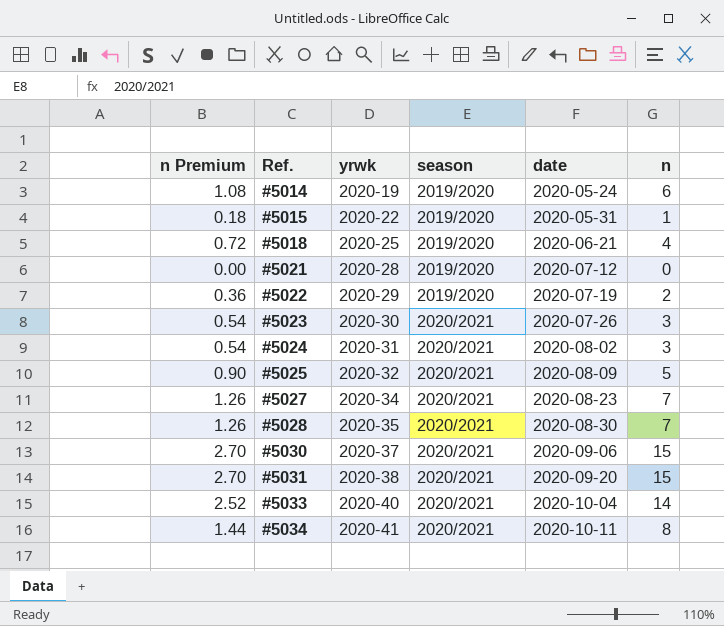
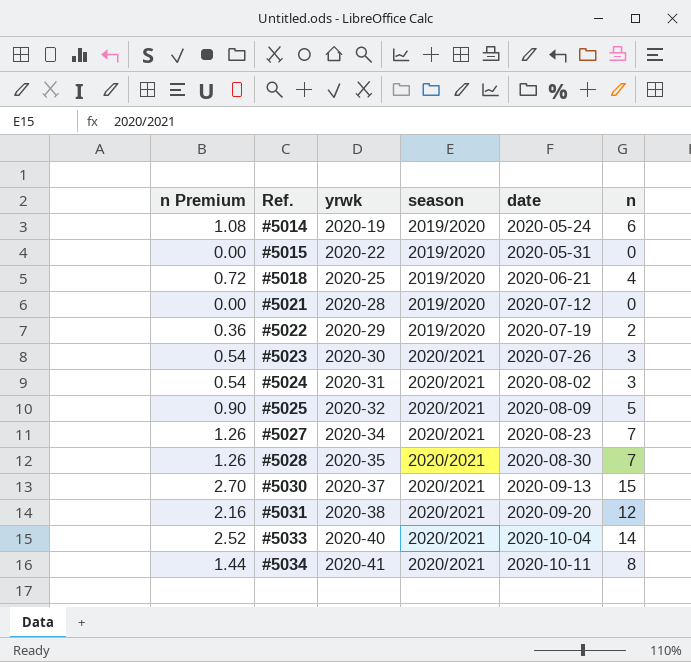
#5015 | n Premium: 0.18 -> 0.00
#5015 | n: 1 -> 0
#5030 | date: 2020-09-06 -> 2020-09-13
#5031 | n Premium: 2.70 -> 2.16
#5031 | n: 15 -> 12

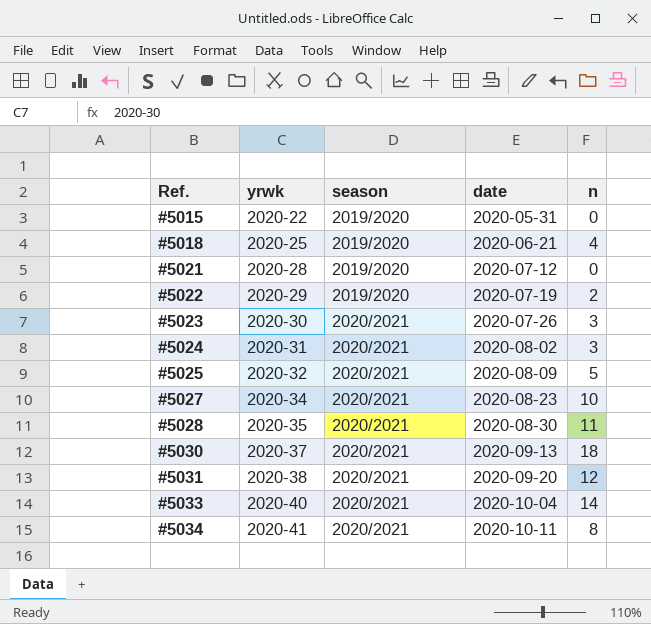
column n Premium | formula: [n] * 0.18 -> none
row #5014: 1.08 | 2020-19 | 2019/2020 | 2020-05-24 | 6 -> none
#5027 | n: 7 -> 10
#5028 | n: 7 -> 11
#5030 | n: 15 -> 18

